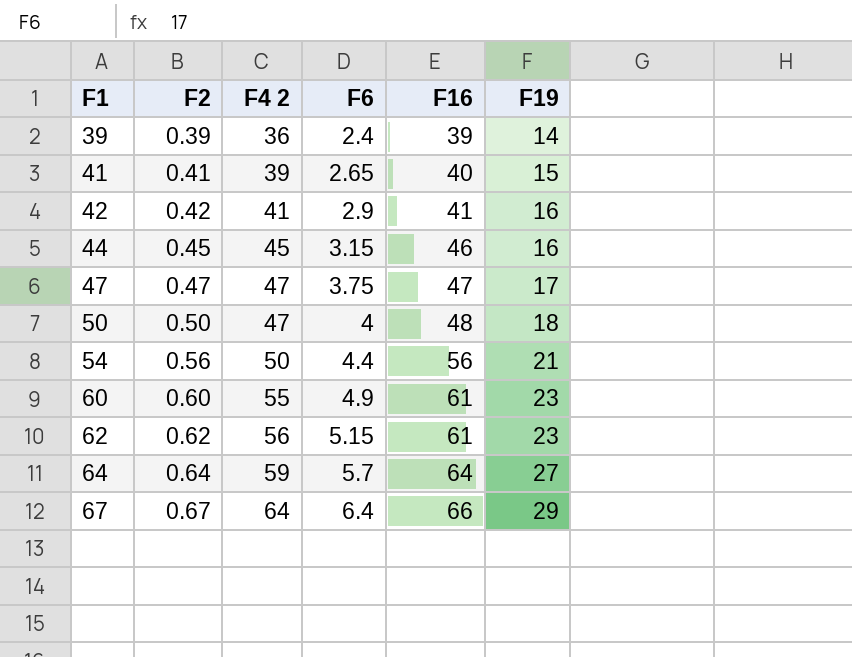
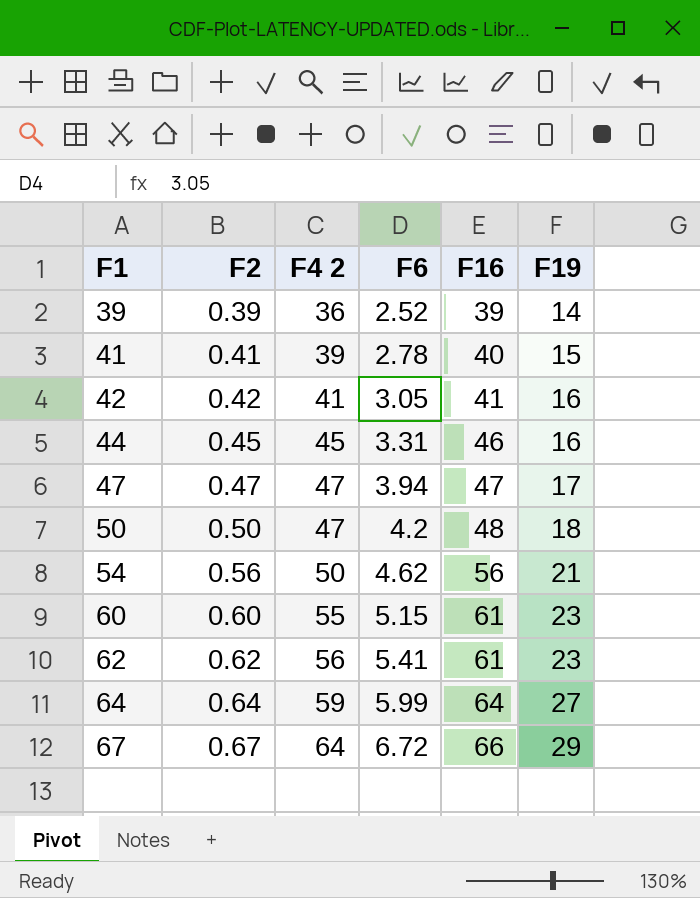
39 | F6: 2.4 -> 2.52
41 | F6: 2.65 -> 2.78
42 | F6: 2.9 -> 3.05
44 | F6: 3.15 -> 3.31
47 | F6: 3.75 -> 3.94
50 | F6: 4 -> 4.2
54 | F6: 4.4 -> 4.62
60 | F6: 4.9 -> 5.15
62 | F6: 5.15 -> 5.41
64 | F6: 5.7 -> 5.99
67 | F6: 6.4 -> 6.72

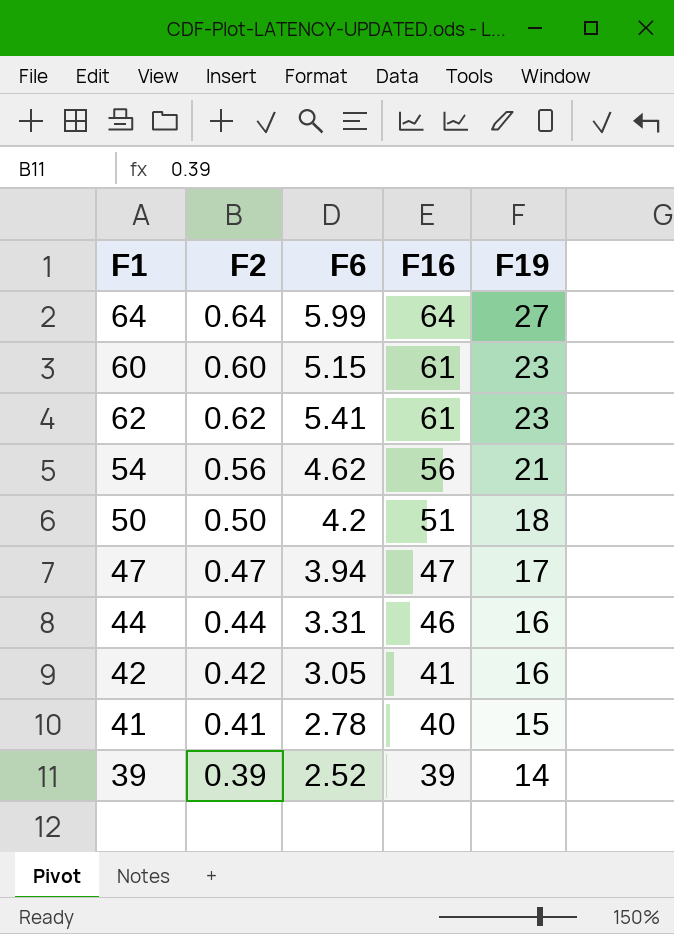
row order: F1 ascending -> F16 descending
column F4 2 | position: 3 -> none
row 67: 0.67 | 64 | 6.72 | 66 | 29 -> none
50 | F16: 48 -> 51
44 | F2: 0.45 -> 0.44

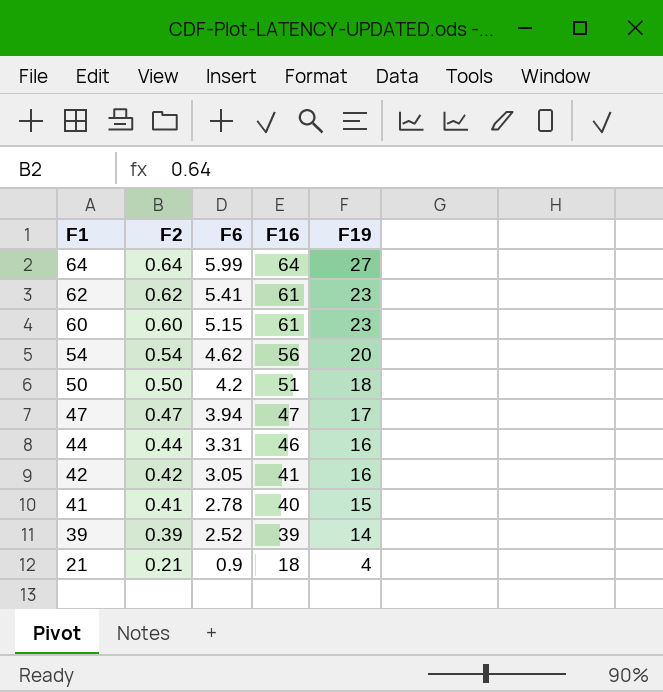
row order: F16 descending -> F1 descending
54 | F2: 0.56 -> 0.54
54 | F19: 21 -> 20
row 21: none -> 0.21 | 0.9 | 18 | 4

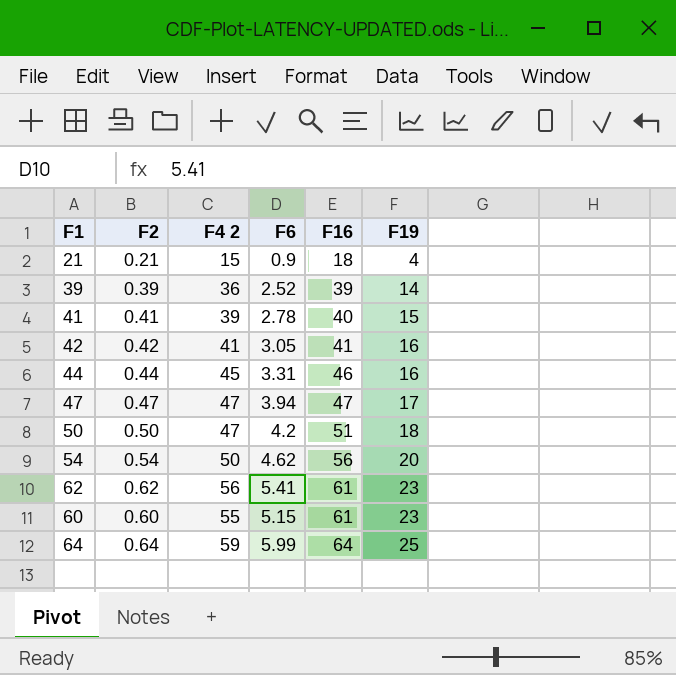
row order: F1 descending -> F16 ascending
column F4 2 | position: none -> 3
64 | F19: 27 -> 25

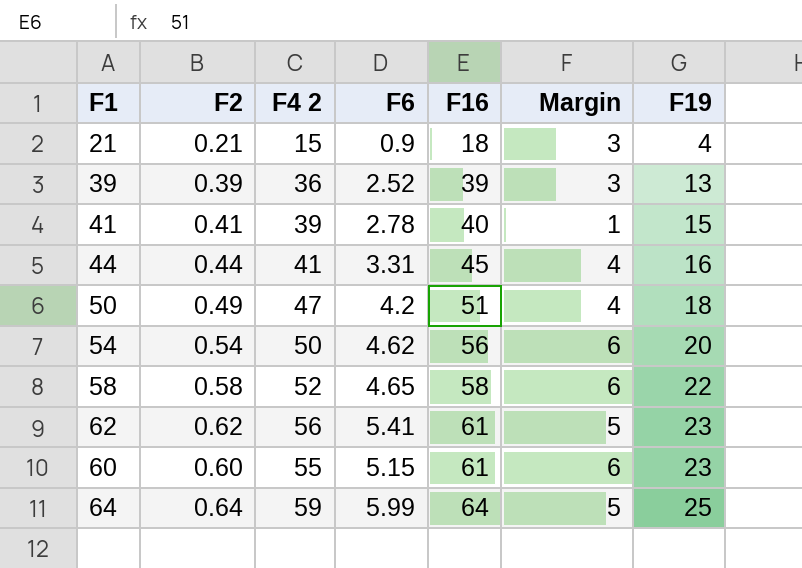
column Margin | formula: none -> [F16] - [F4 2]
row 42: 0.42 | 41 | 3.05 | 41 | 16 -> none
row 47: 0.47 | 47 | 3.94 | 47 | 17 -> none
39 | F19: 14 -> 13
44 | F4 2: 45 -> 41
44 | F16: 46 -> 45
50 | F2: 0.50 -> 0.49
row 58: none -> 0.58 | 52 | 4.65 | 58 | 6 | 22

